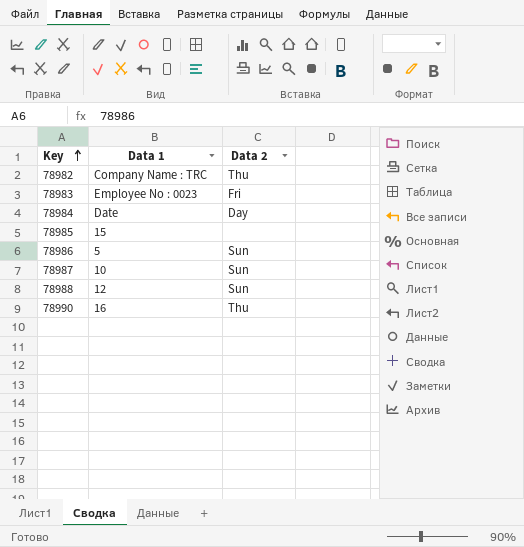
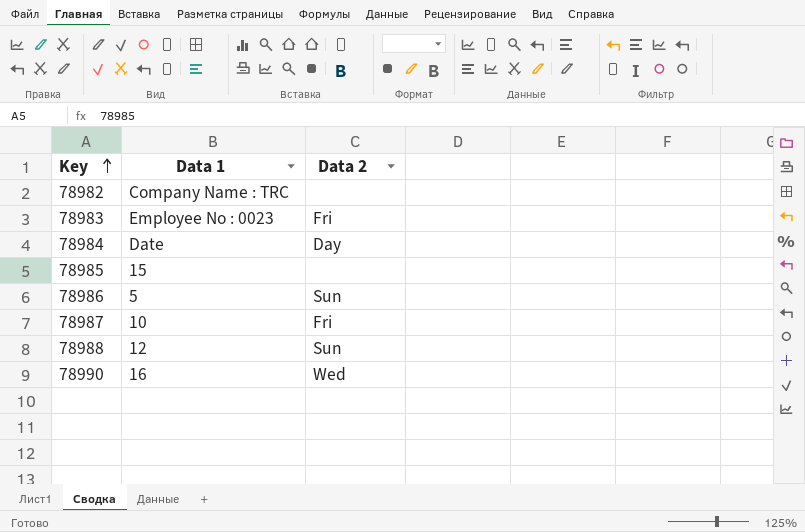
78982 | Data 2: Thu -> none
78987 | Data 2: Sun -> Fri
78990 | Data 2: Thu -> Wed

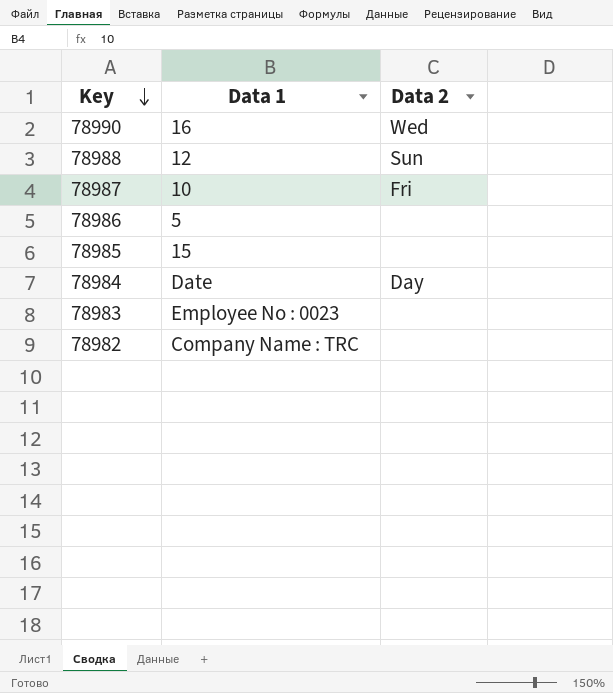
row order: Key ascending -> Key descending
78986 | Data 2: Sun -> none
78983 | Data 2: Fri -> none

